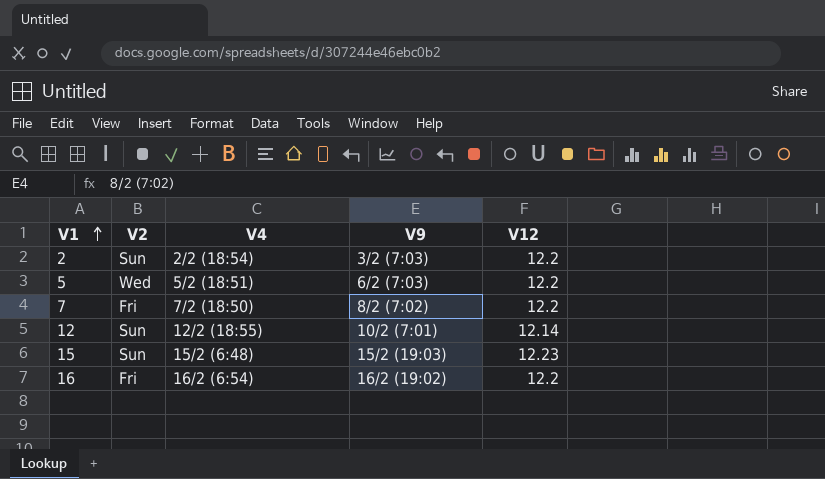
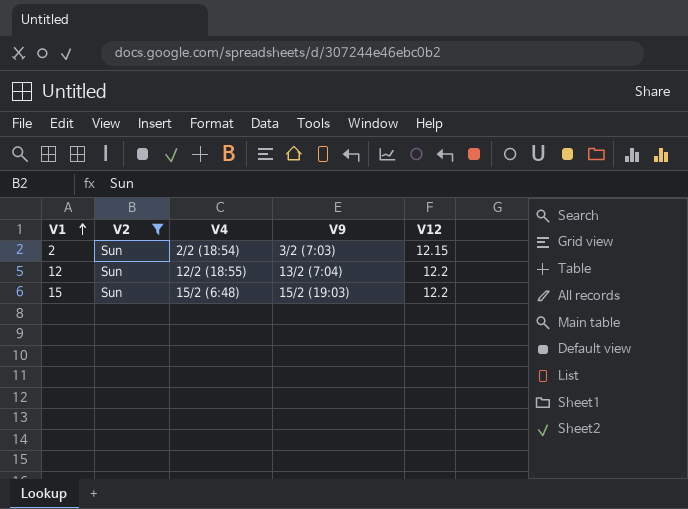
filter: none -> V2 = Sun
2 | V12: 12.2 -> 12.15
12 | V9: 10/2 (7:01) -> 13/2 (7:04)
12 | V12: 12.14 -> 12.2
15 | V12: 12.23 -> 12.2

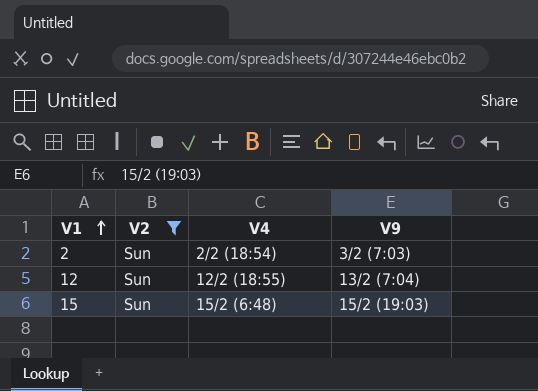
column V12 | position: 5 -> none

